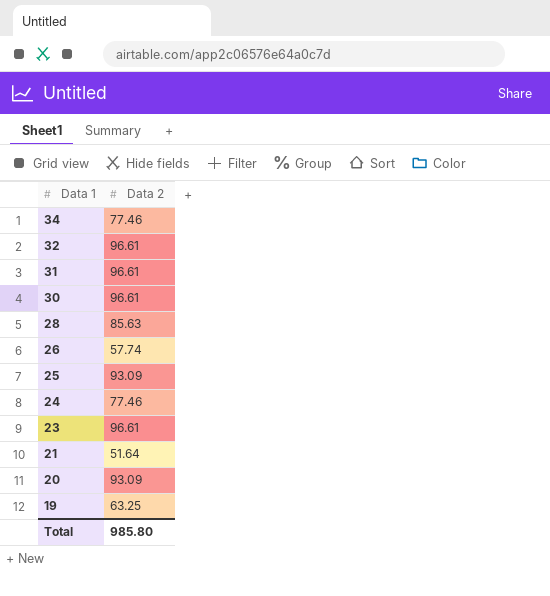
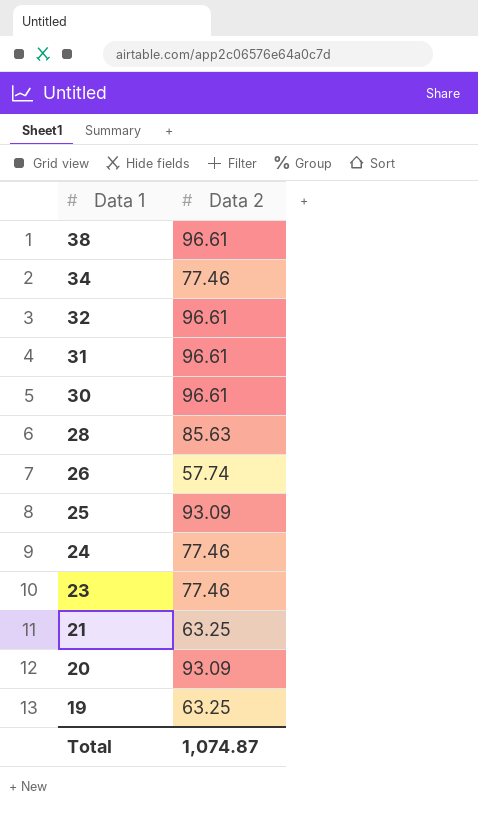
row 38: none -> 96.61
23 | Data 2: 96.61 -> 77.46
21 | Data 2: 51.64 -> 63.25
Total | Data 2: 985.80 -> 1,074.87

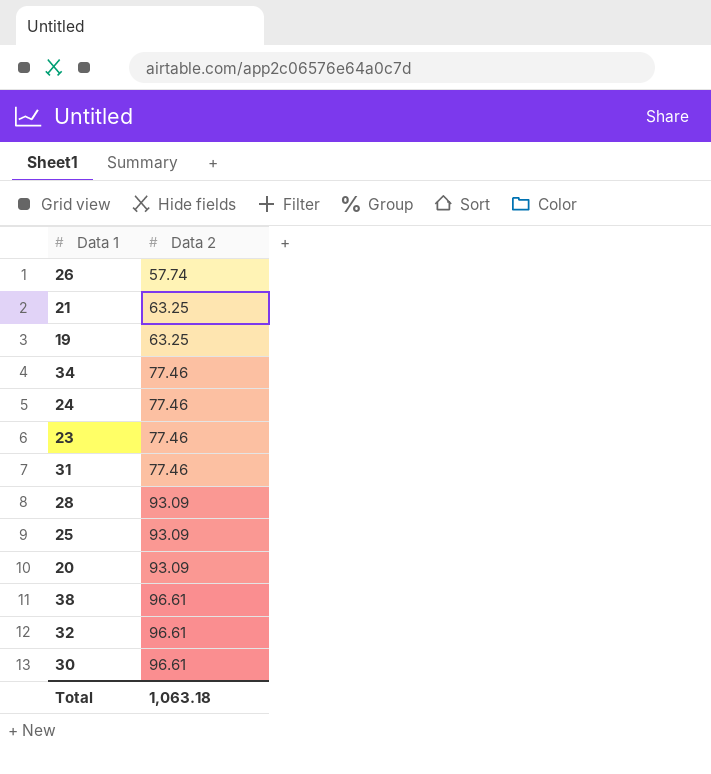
row order: Data 1 descending -> Data 2 ascending
31 | Data 2: 96.61 -> 77.46
28 | Data 2: 85.63 -> 93.09
Total | Data 2: 1,074.87 -> 1,063.18

